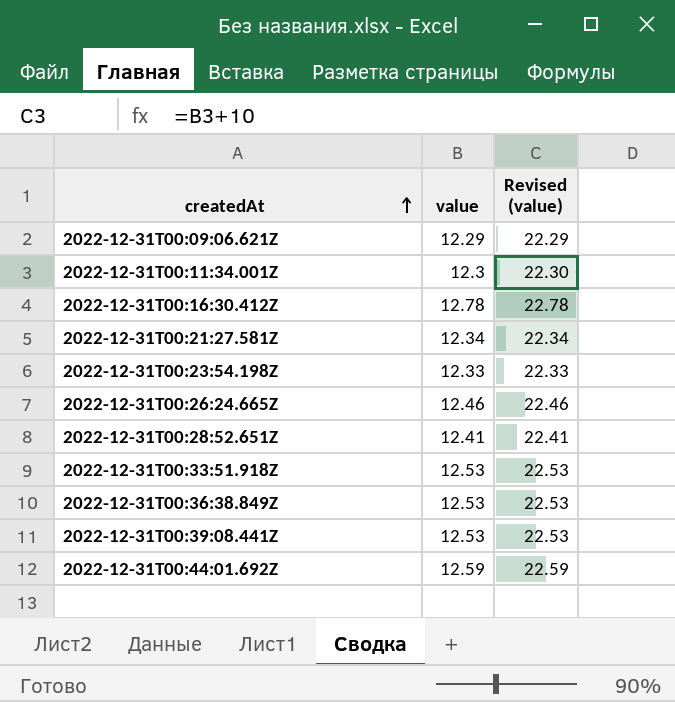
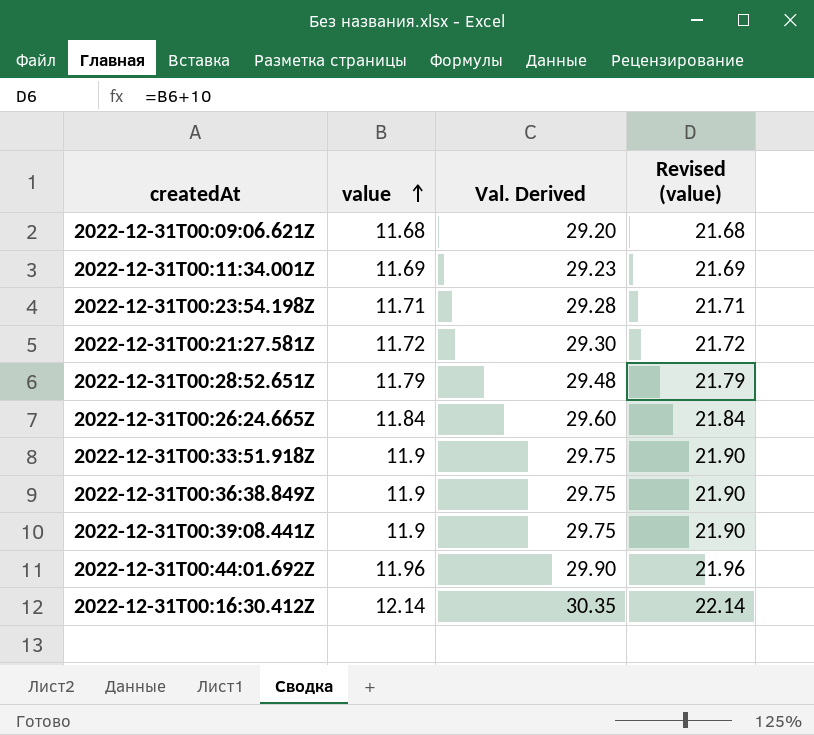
row order: createdAt ascending -> value ascending
column Val. Derived | formula: none -> [value] * 2.5
2022-12-31T00:09:06.621Z | value: 12.29 -> 11.68
2022-12-31T00:09:06.621Z | Revised (value): 22.29 -> 21.68
2022-12-31T00:11:34.001Z | value: 12.3 -> 11.69
2022-12-31T00:11:34.001Z | Revised (value): 22.30 -> 21.69
2022-12-31T00:23:54.198Z | value: 12.33 -> 11.71
2022-12-31T00:23:54.198Z | Revised (value): 22.33 -> 21.71
2022-12-31T00:21:27.581Z | value: 12.34 -> 11.72
2022-12-31T00:21:27.581Z | Revised (value): 22.34 -> 21.72
2022-12-31T00:28:52.651Z | value: 12.41 -> 11.79
2022-12-31T00:28:52.651Z | Revised (value): 22.41 -> 21.79
2022-12-31T00:26:24.665Z | value: 12.46 -> 11.84
2022-12-31T00:26:24.665Z | Revised (value): 22.46 -> 21.84
2022-12-31T00:33:51.918Z | value: 12.53 -> 11.9
2022-12-31T00:33:51.918Z | Revised (value): 22.53 -> 21.90
2022-12-31T00:36:38.849Z | value: 12.53 -> 11.9
2022-12-31T00:36:38.849Z | Revised (value): 22.53 -> 21.90
2022-12-31T00:39:08.441Z | value: 12.53 -> 11.9
2022-12-31T00:39:08.441Z | Revised (value): 22.53 -> 21.90
2022-12-31T00:44:01.692Z | value: 12.59 -> 11.96
2022-12-31T00:44:01.692Z | Revised (value): 22.59 -> 21.96
2022-12-31T00:16:30.412Z | value: 12.78 -> 12.14
2022-12-31T00:16:30.412Z | Revised (value): 22.78 -> 22.14

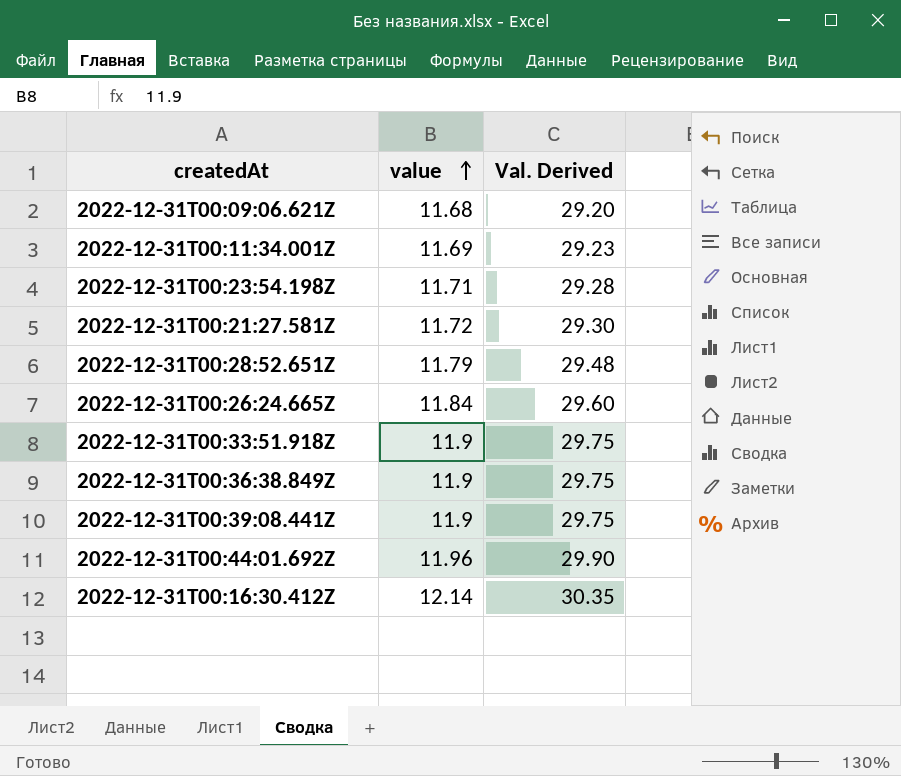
column Revised (value) | formula: [value] + 10 -> none

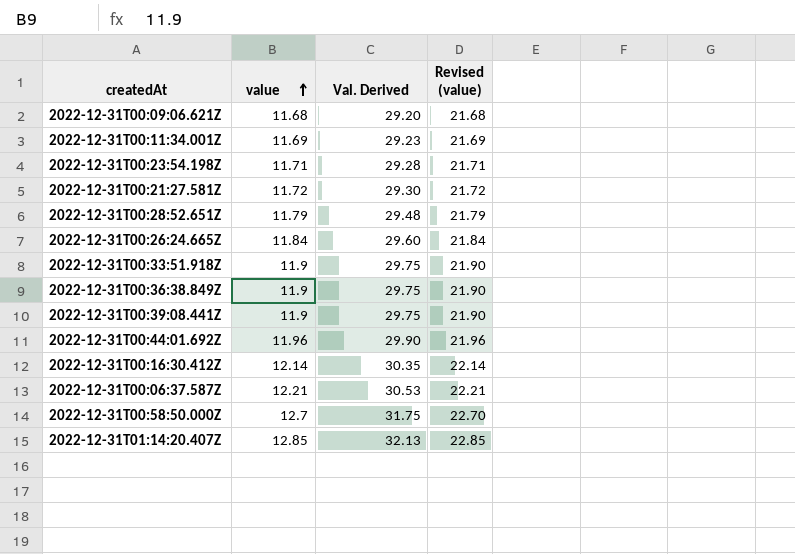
column Revised (value) | formula: none -> [value] + 10
row 2022-12-31T00:06:37.587Z: none -> 12.21 | 30.53 | 22.21
row 2022-12-31T00:58:50.000Z: none -> 12.7 | 31.75 | 22.70
row 2022-12-31T01:14:20.407Z: none -> 12.85 | 32.13 | 22.85

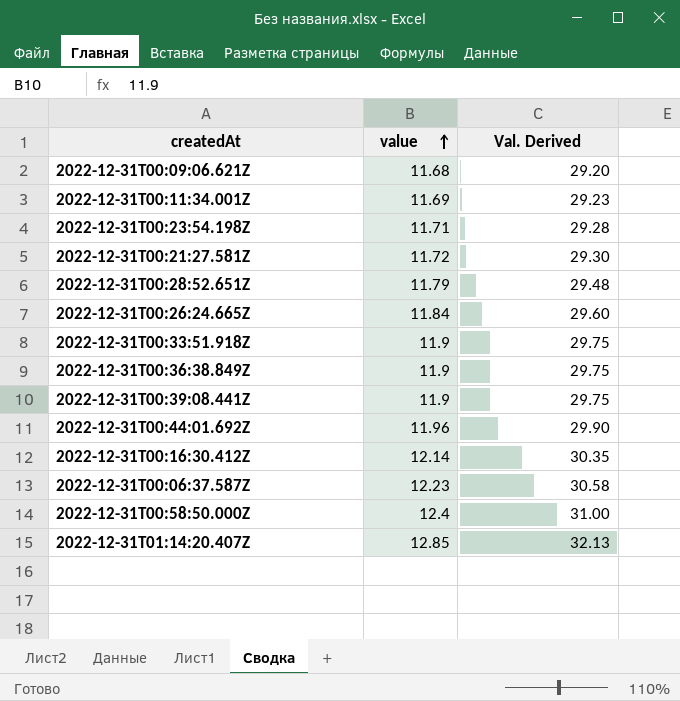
column Revised (value) | formula: [value] + 10 -> none
2022-12-31T00:06:37.587Z | value: 12.21 -> 12.23
2022-12-31T00:06:37.587Z | Val. Derived: 30.53 -> 30.58
2022-12-31T00:58:50.000Z | value: 12.7 -> 12.4
2022-12-31T00:58:50.000Z | Val. Derived: 31.75 -> 31.00

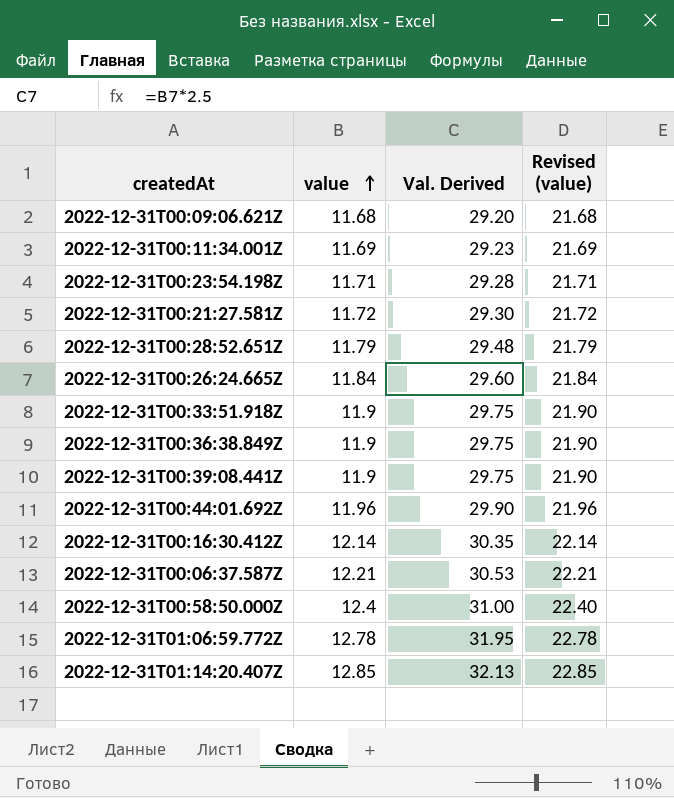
column Revised (value) | formula: none -> [value] + 10
2022-12-31T00:06:37.587Z | value: 12.23 -> 12.21
2022-12-31T00:06:37.587Z | Val. Derived: 30.58 -> 30.53
row 2022-12-31T01:06:59.772Z: none -> 12.78 | 31.95 | 22.78

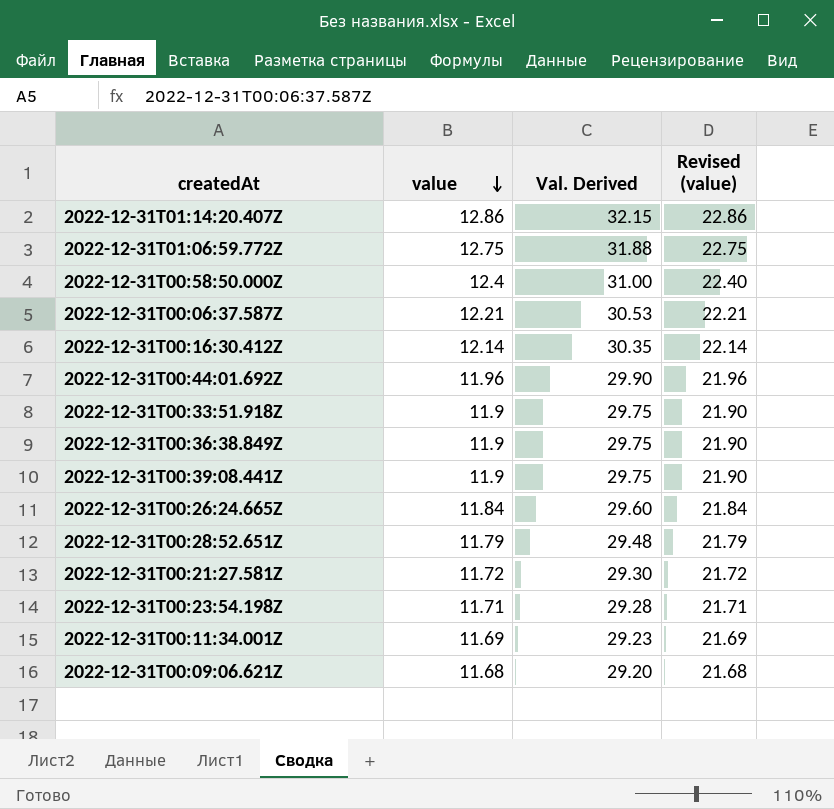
row order: value ascending -> value descending
2022-12-31T01:14:20.407Z | value: 12.85 -> 12.86
2022-12-31T01:14:20.407Z | Val. Derived: 32.13 -> 32.15
2022-12-31T01:14:20.407Z | Revised (value): 22.85 -> 22.86
2022-12-31T01:06:59.772Z | value: 12.78 -> 12.75
2022-12-31T01:06:59.772Z | Val. Derived: 31.95 -> 31.88
2022-12-31T01:06:59.772Z | Revised (value): 22.78 -> 22.75

